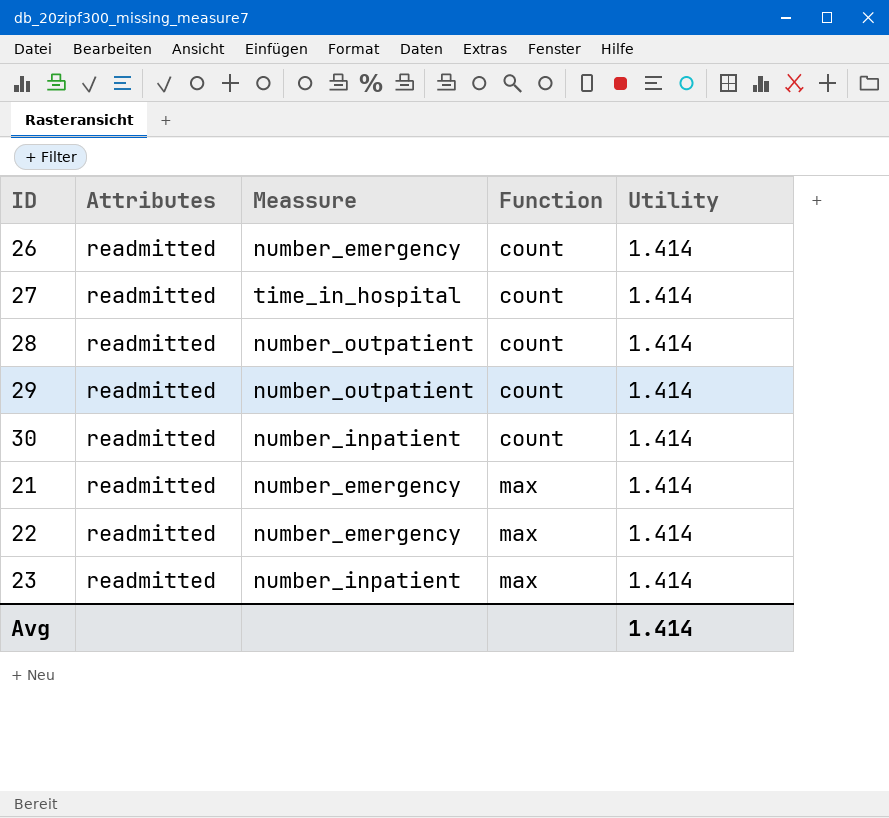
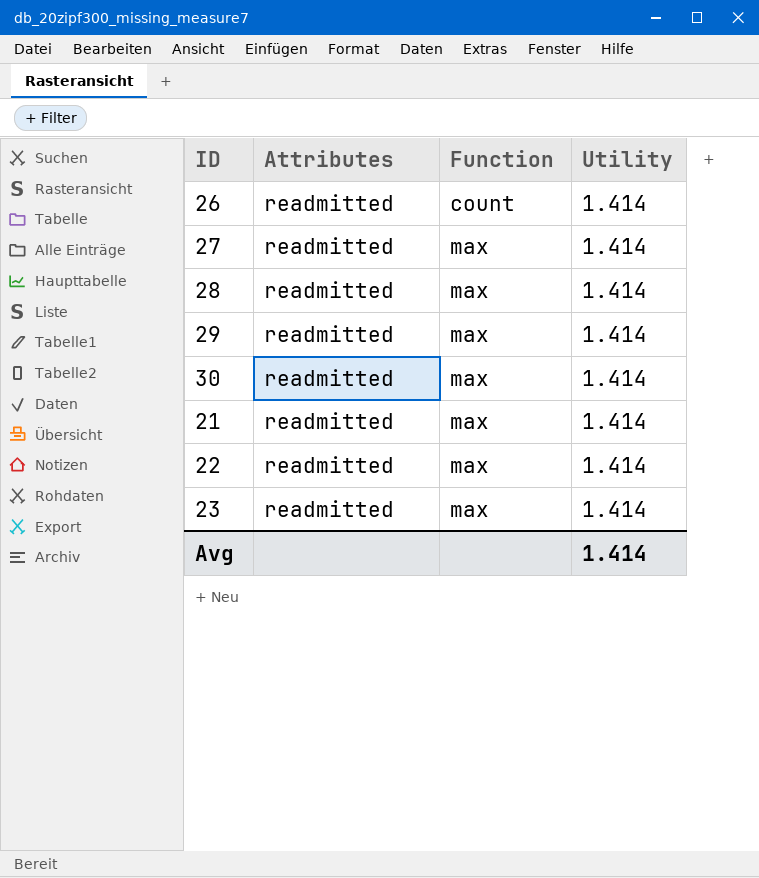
column Meassure | position: 3 -> none
27 | Function: count -> max
28 | Function: count -> max
29 | Function: count -> max
30 | Function: count -> max

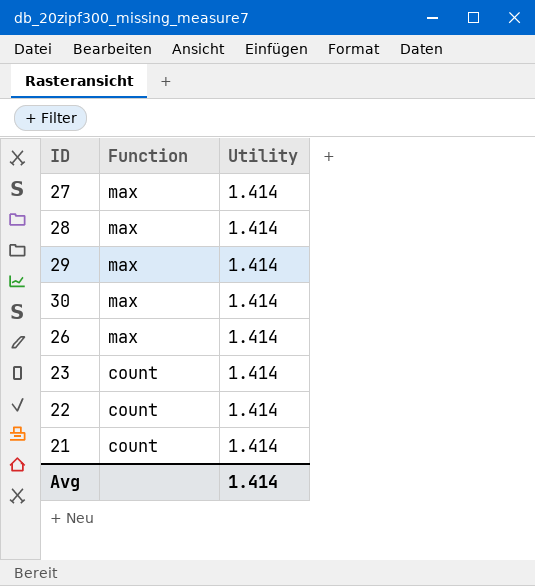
row order: Function ascending -> Function descending
column Attributes | position: 2 -> none
26 | Function: count -> max
23 | Function: max -> count
22 | Function: max -> count
21 | Function: max -> count

